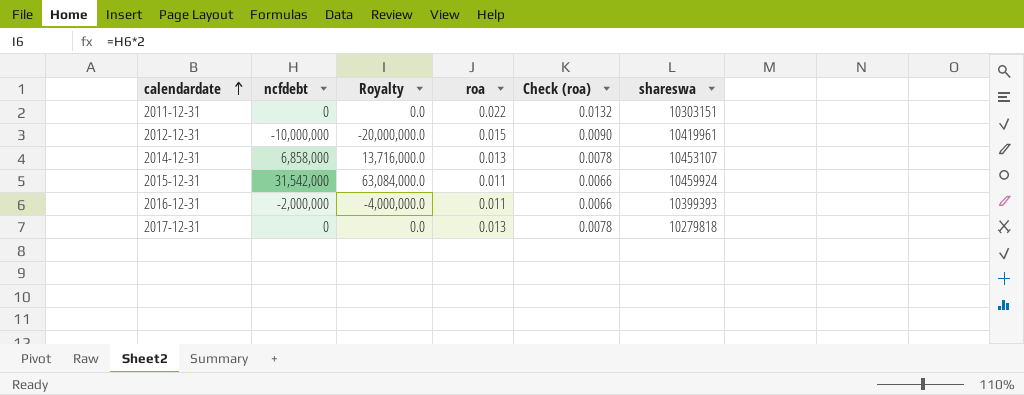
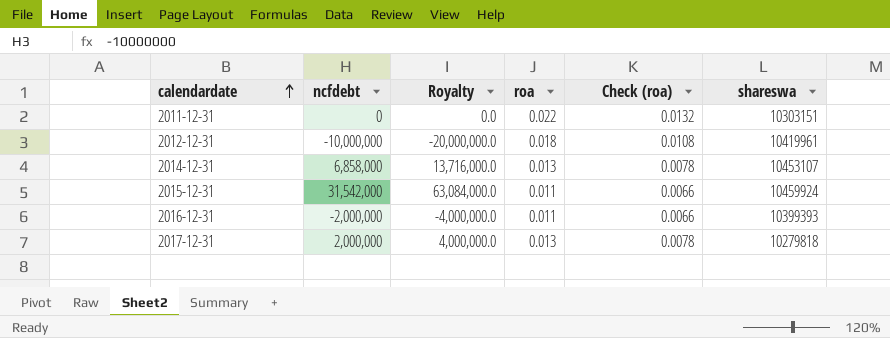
2012-12-31 | roa: 0.015 -> 0.018
2012-12-31 | Check (roa): 0.0090 -> 0.0108
2017-12-31 | ncfdebt: 0 -> 2,000,000
2017-12-31 | Royalty: 0.0 -> 4,000,000.0

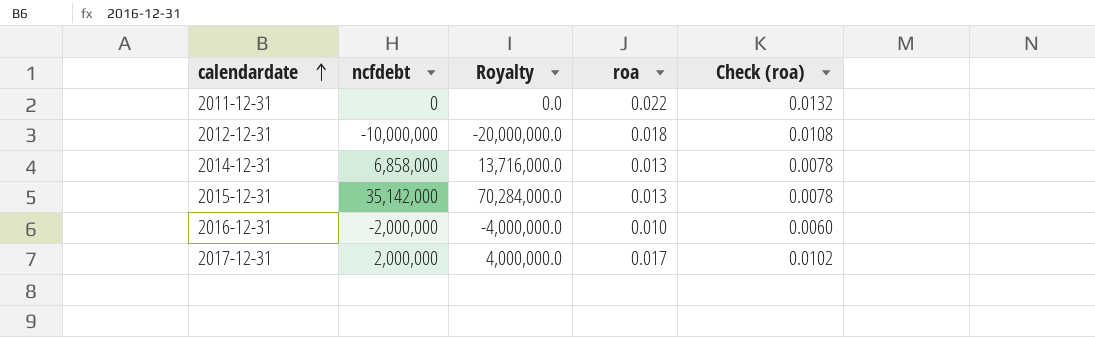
column shareswa | position: 6 -> none
2015-12-31 | ncfdebt: 31,542,000 -> 35,142,000
2015-12-31 | Royalty: 63,084,000.0 -> 70,284,000.0
2015-12-31 | roa: 0.011 -> 0.013
2015-12-31 | Check (roa): 0.0066 -> 0.0078
2016-12-31 | roa: 0.011 -> 0.010
2016-12-31 | Check (roa): 0.0066 -> 0.0060
2017-12-31 | roa: 0.013 -> 0.017
2017-12-31 | Check (roa): 0.0078 -> 0.0102

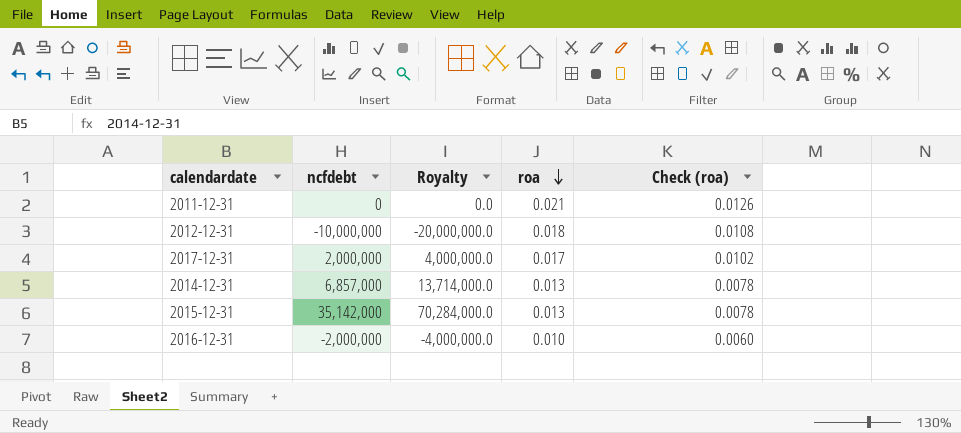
row order: calendardate ascending -> roa descending
2011-12-31 | roa: 0.022 -> 0.021
2011-12-31 | Check (roa): 0.0132 -> 0.0126
2014-12-31 | ncfdebt: 6,858,000 -> 6,857,000
2014-12-31 | Royalty: 13,716,000.0 -> 13,714,000.0

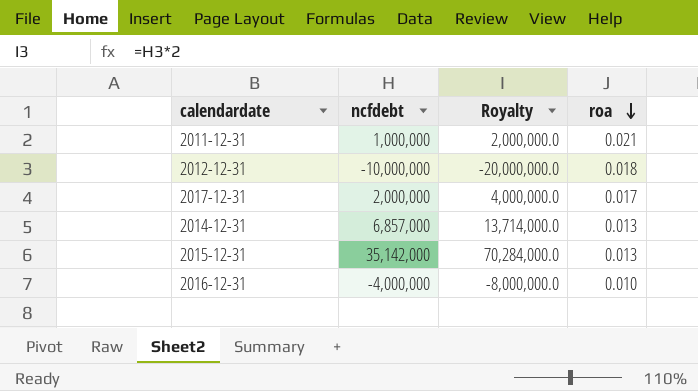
column Check (roa) | formula: [roa] * 0.6 -> none
2011-12-31 | ncfdebt: 0 -> 1,000,000
2011-12-31 | Royalty: 0.0 -> 2,000,000.0
2016-12-31 | ncfdebt: -2,000,000 -> -4,000,000
2016-12-31 | Royalty: -4,000,000.0 -> -8,000,000.0

